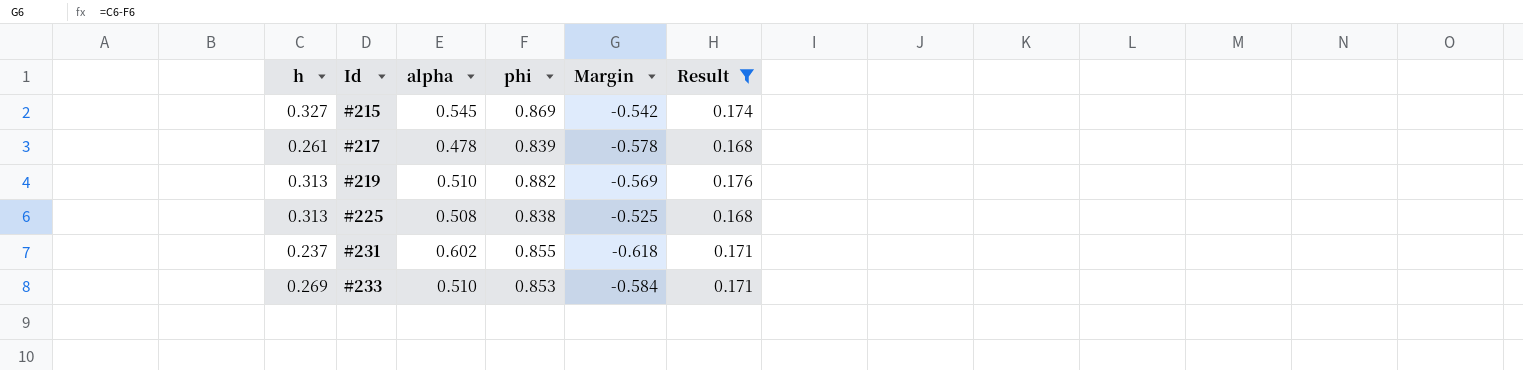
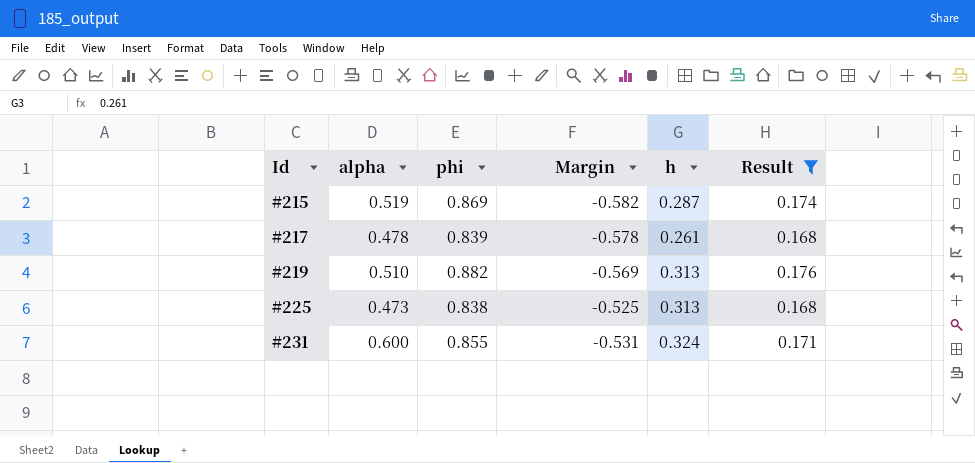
column h | position: 1 -> 5
row #233: 0.269 | 0.510 | 0.853 | -0.584 | 0.171 -> none
#215 | alpha: 0.545 -> 0.519
#215 | Margin: -0.542 -> -0.582
#215 | h: 0.327 -> 0.287
#225 | alpha: 0.508 -> 0.473
#231 | alpha: 0.602 -> 0.600
#231 | Margin: -0.618 -> -0.531
#231 | h: 0.237 -> 0.324

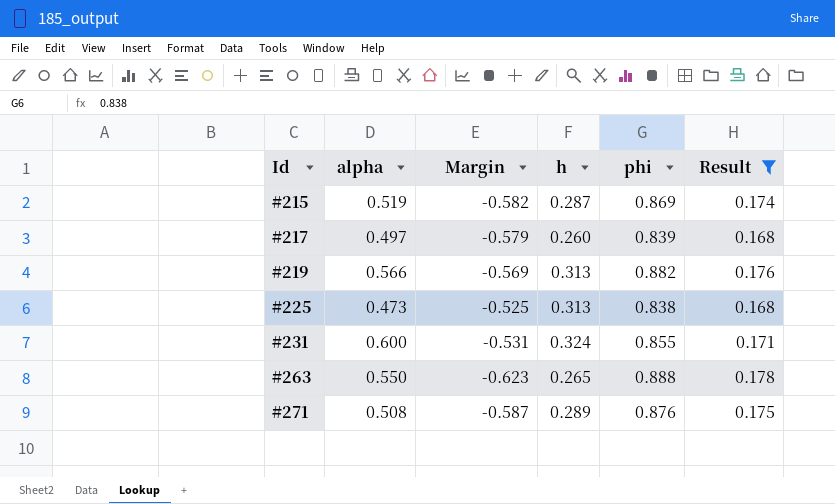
column phi | position: 3 -> 5
#217 | alpha: 0.478 -> 0.497
#217 | Margin: -0.578 -> -0.579
#217 | h: 0.261 -> 0.260
#219 | alpha: 0.510 -> 0.566
row #263: none -> 0.550 | -0.623 | 0.265 | 0.888 | 0.178
row #271: none -> 0.508 | -0.587 | 0.289 | 0.876 | 0.175

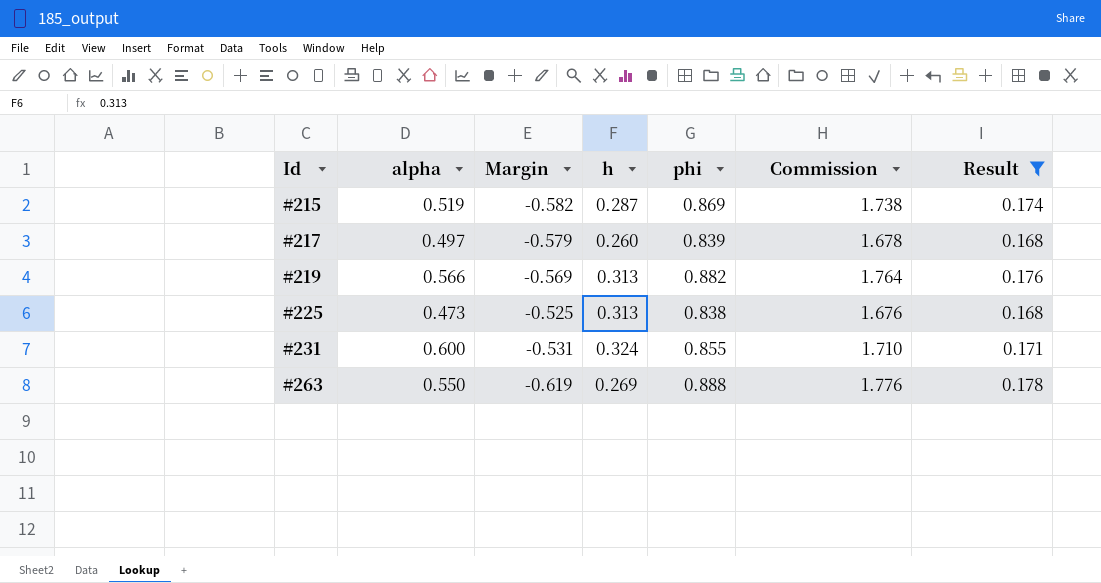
column Commission | formula: none -> [phi] * 2
row #271: 0.508 | -0.587 | 0.289 | 0.876 | 0.175 -> none
#263 | Margin: -0.623 -> -0.619
#263 | h: 0.265 -> 0.269

